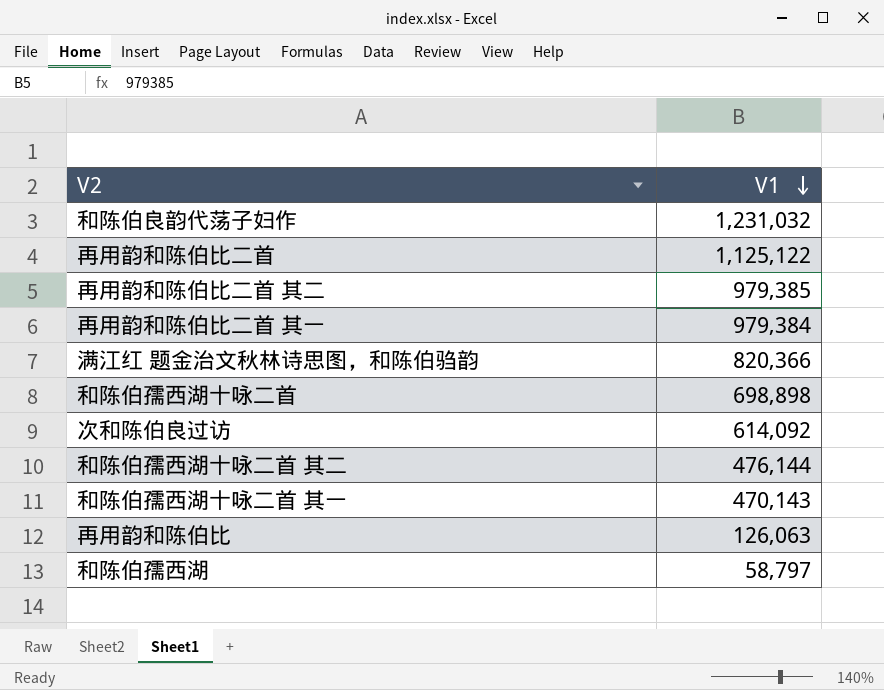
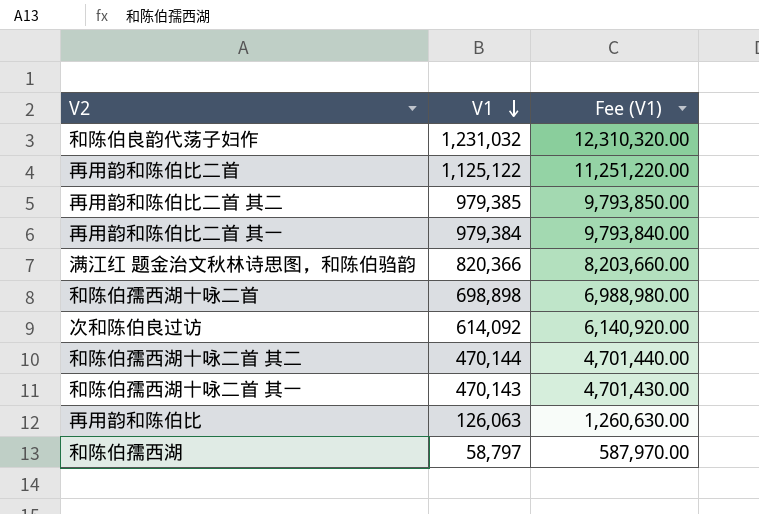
column Fee (V1) | formula: none -> [V1] * 10
和陈伯孺西湖十咏二首 其二 | V1: 476,144 -> 470,144

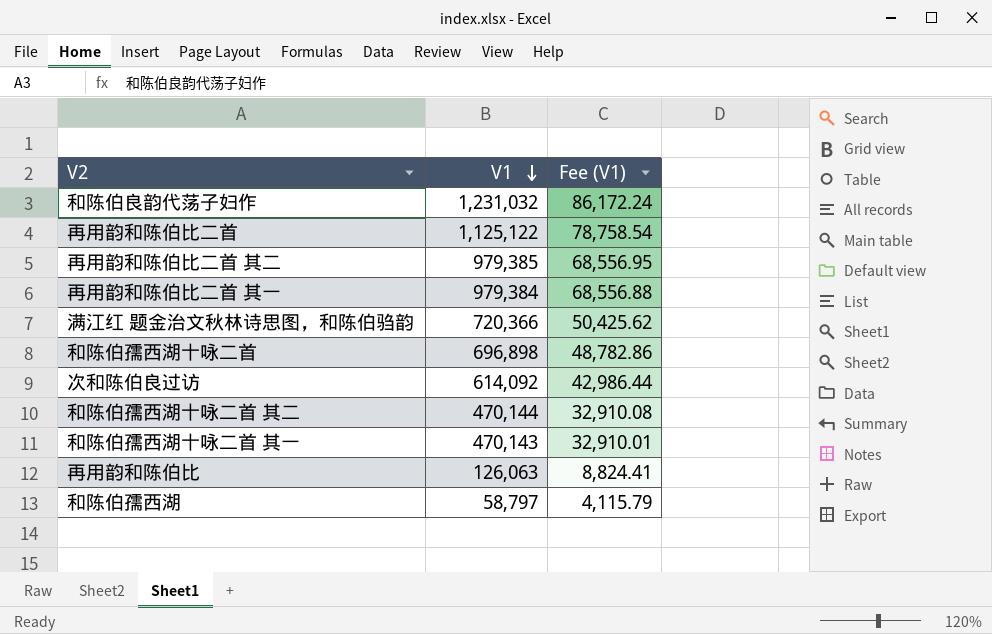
column Fee (V1) | formula: [V1] * 10 -> [V1] * 0.07
满江红 题金治文秋林诗思图，和陈伯驺韵 | V1: 820,366 -> 720,366
和陈伯孺西湖十咏二首 | V1: 698,898 -> 696,898

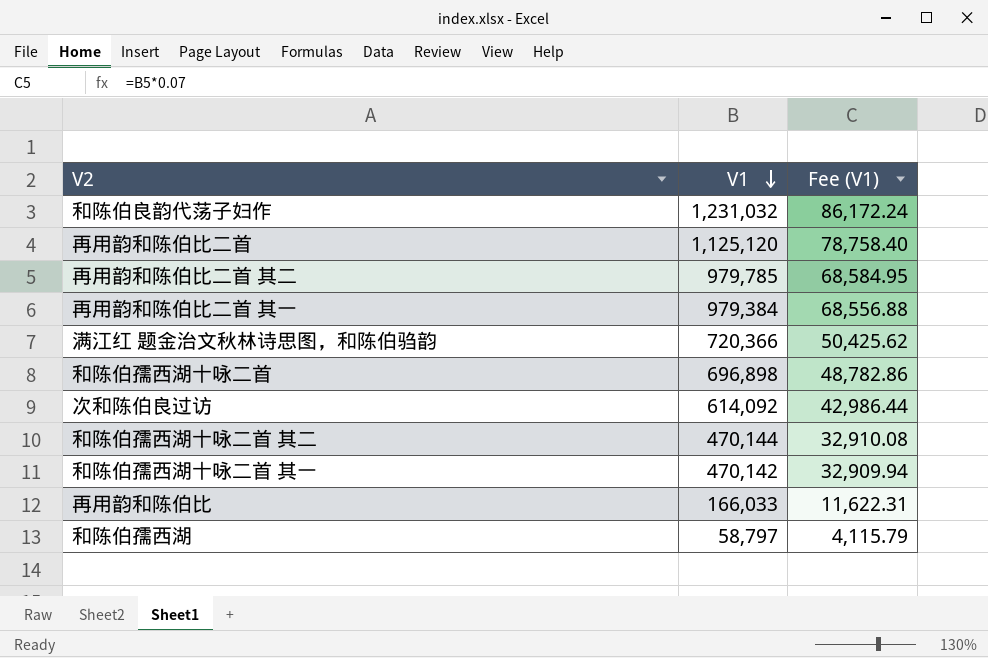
再用韵和陈伯比二首 | V1: 1,125,122 -> 1,125,120
再用韵和陈伯比二首 | Fee (V1): 78,758.54 -> 78,758.40
再用韵和陈伯比二首 其二 | V1: 979,385 -> 979,785
再用韵和陈伯比二首 其二 | Fee (V1): 68,556.95 -> 68,584.95
和陈伯孺西湖十咏二首 其一 | V1: 470,143 -> 470,142
和陈伯孺西湖十咏二首 其一 | Fee (V1): 32,910.01 -> 32,909.94
再用韵和陈伯比 | V1: 126,063 -> 166,033
再用韵和陈伯比 | Fee (V1): 8,824.41 -> 11,622.31

